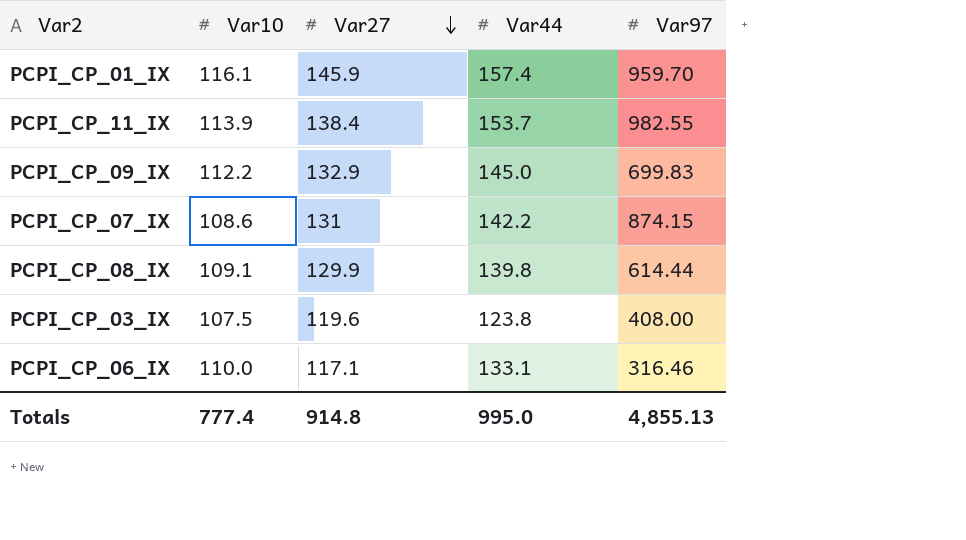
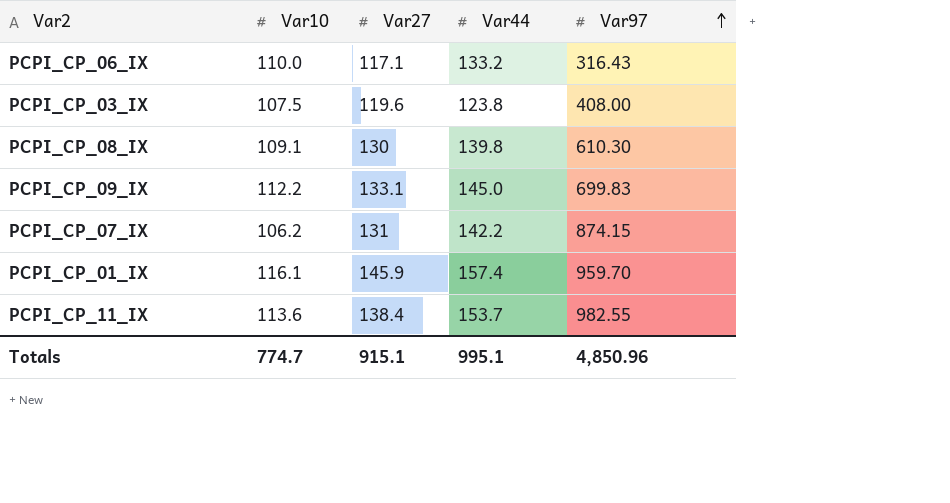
row order: Var27 descending -> Var97 ascending
PCPI_CP_06_IX | Var44: 133.1 -> 133.2
PCPI_CP_06_IX | Var97: 316.46 -> 316.43
PCPI_CP_08_IX | Var27: 129.9 -> 130
PCPI_CP_08_IX | Var97: 614.44 -> 610.30
PCPI_CP_09_IX | Var27: 132.9 -> 133.1
PCPI_CP_07_IX | Var10: 108.6 -> 106.2
PCPI_CP_11_IX | Var10: 113.9 -> 113.6
Totals | Var10: 777.4 -> 774.7
Totals | Var27: 914.8 -> 915.1
Totals | Var44: 995.0 -> 995.1
Totals | Var97: 4,855.13 -> 4,850.96

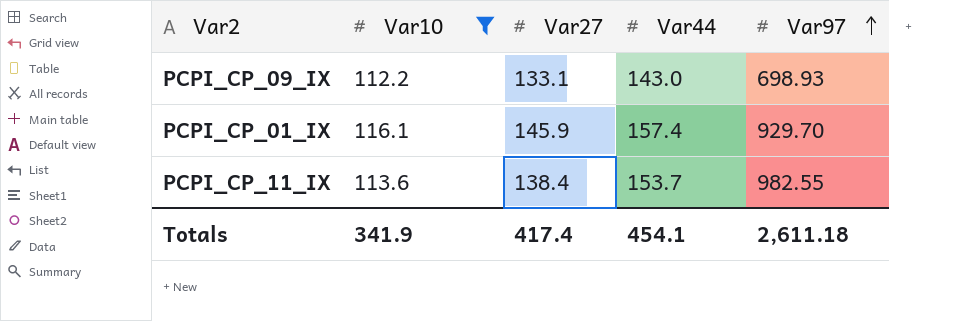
filter: none -> Var10 >= 112.2
PCPI_CP_09_IX | Var44: 145.0 -> 143.0
PCPI_CP_09_IX | Var97: 699.83 -> 698.93
PCPI_CP_01_IX | Var97: 959.70 -> 929.70
Totals | Var10: 774.7 -> 341.9
Totals | Var27: 915.1 -> 417.4
Totals | Var44: 995.1 -> 454.1
Totals | Var97: 4,850.96 -> 2,611.18

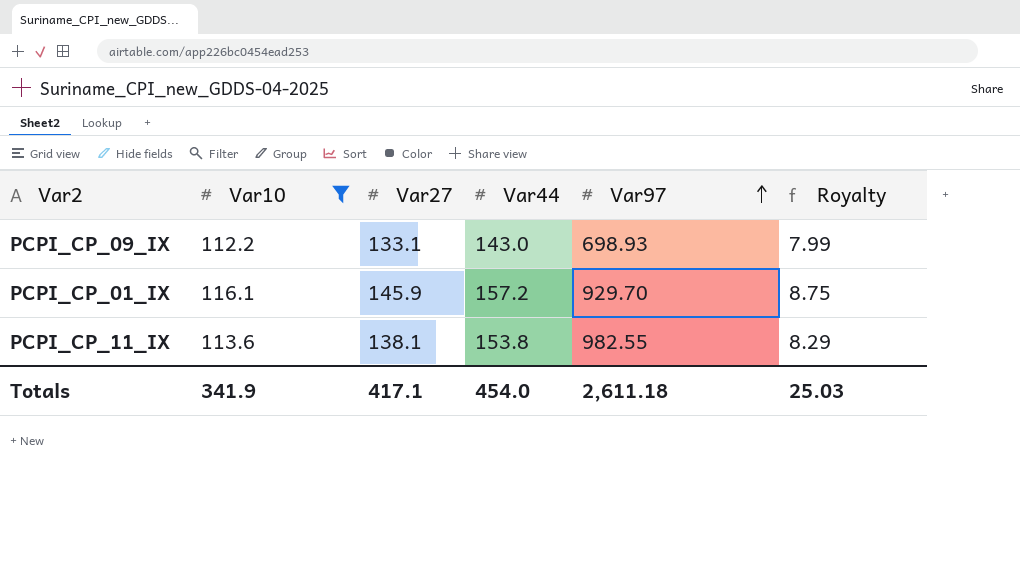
column Royalty | formula: none -> [Var27] * 0.06
PCPI_CP_01_IX | Var44: 157.4 -> 157.2
PCPI_CP_11_IX | Var27: 138.4 -> 138.1
PCPI_CP_11_IX | Var44: 153.7 -> 153.8
Totals | Var27: 417.4 -> 417.1
Totals | Var44: 454.1 -> 454.0

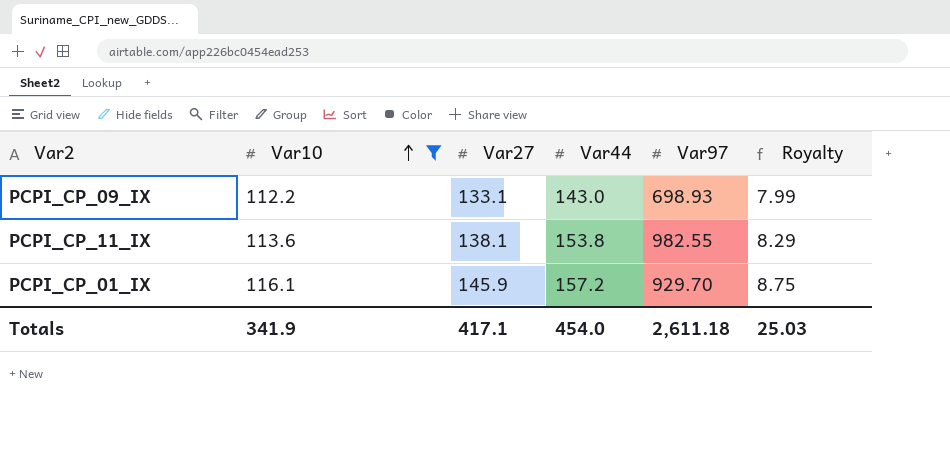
row order: Var97 ascending -> Var10 ascending

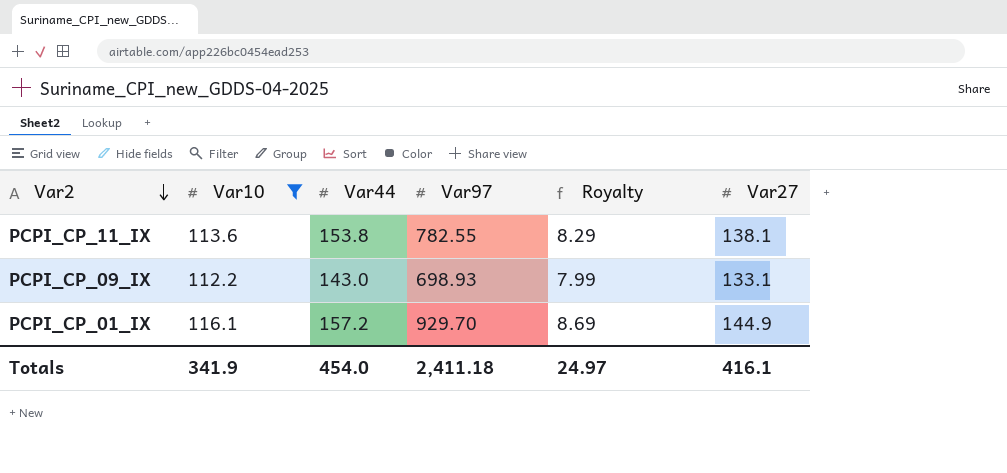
row order: Var10 ascending -> Var2 descending
column Var27 | position: 3 -> 6
PCPI_CP_11_IX | Var97: 982.55 -> 782.55
PCPI_CP_01_IX | Royalty: 8.75 -> 8.69
PCPI_CP_01_IX | Var27: 145.9 -> 144.9
Totals | Var97: 2,611.18 -> 2,411.18
Totals | Royalty: 25.03 -> 24.97
Totals | Var27: 417.1 -> 416.1

